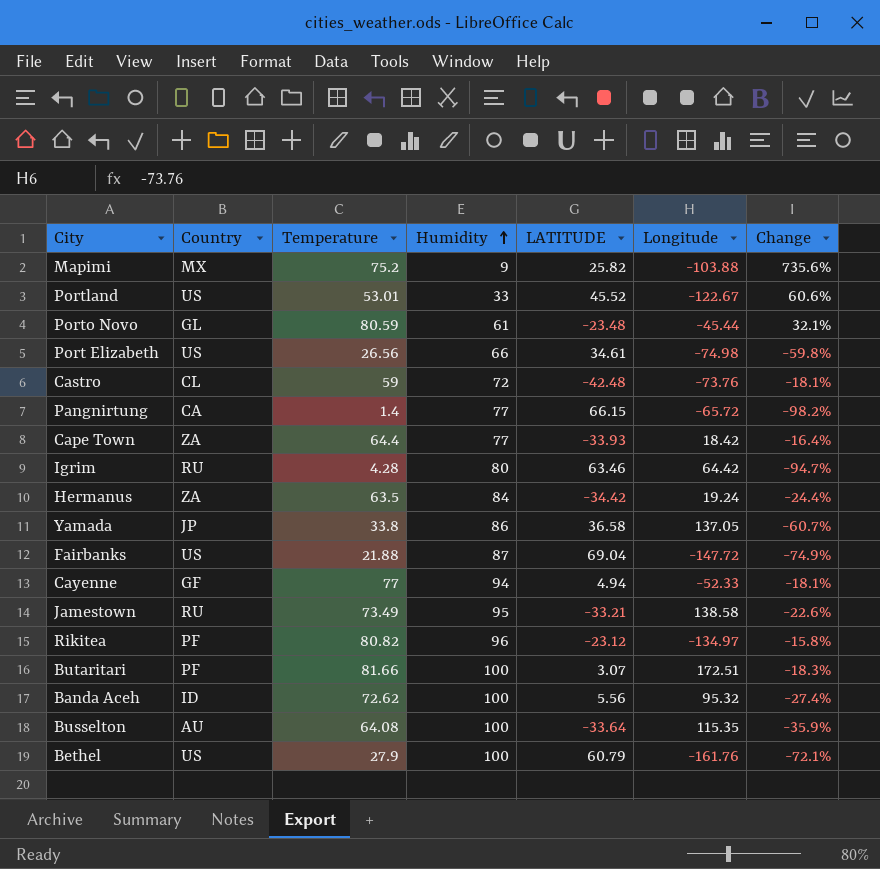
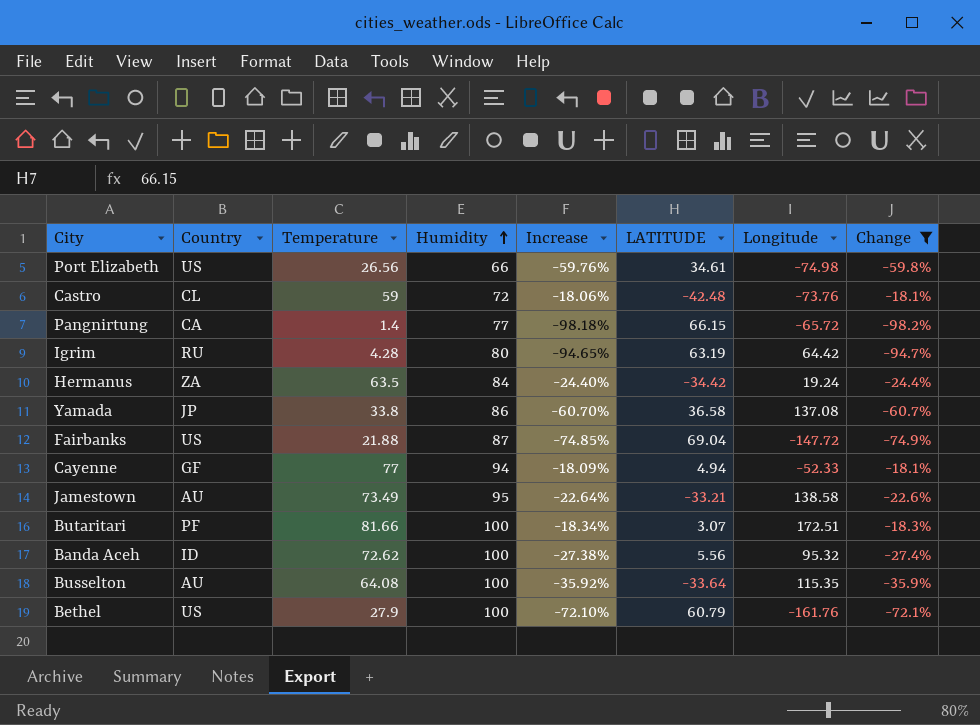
filter: none -> Change <= -18.1%
column Increase | formula: none -> ([Temperature] - [Humidity]) / [Humidity]
Igrim | LATITUDE: 63.46 -> 63.19
Yamada | Longitude: 137.05 -> 137.08
Jamestown | Country: RU -> AU

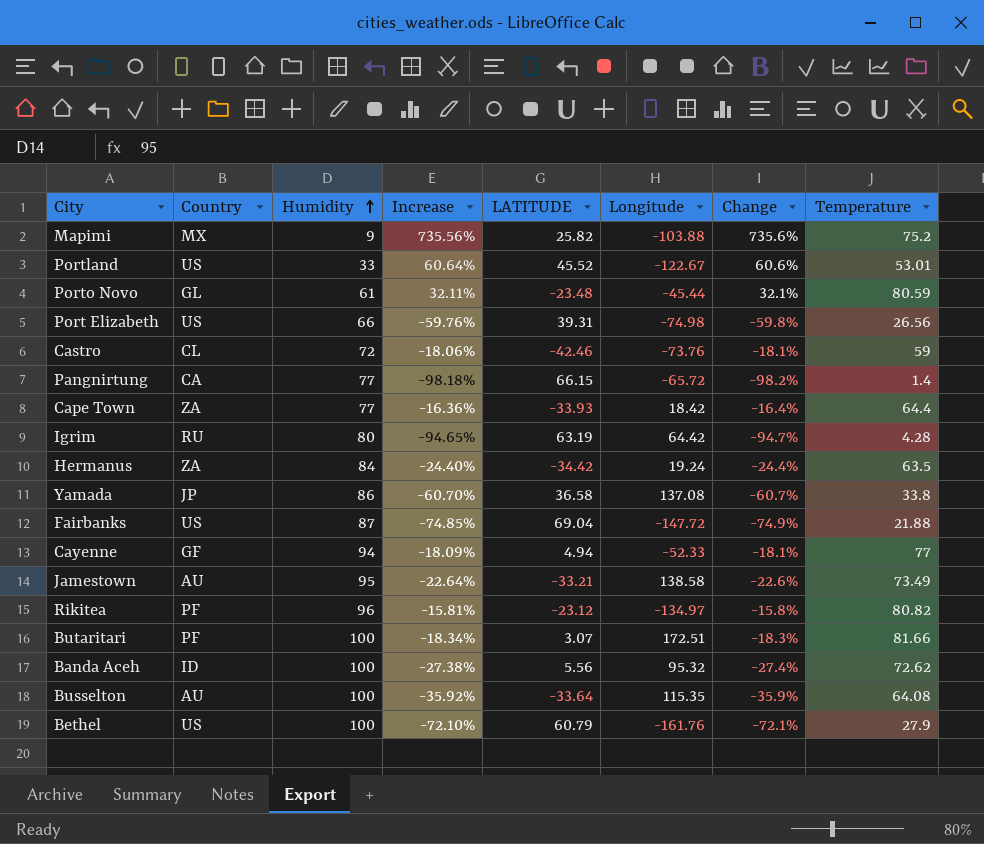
filter: Change <= -18.1% -> none
column Temperature | position: 3 -> 8
Port Elizabeth | LATITUDE: 34.61 -> 39.31
Castro | LATITUDE: -42.48 -> -42.46

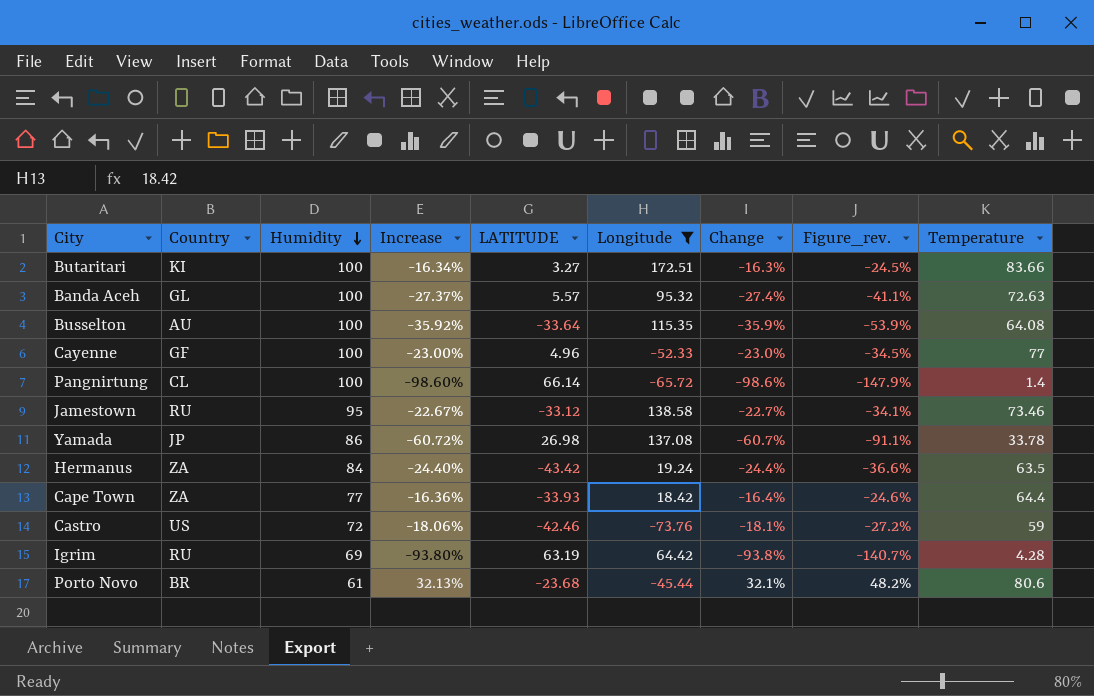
filter: none -> Longitude >= -73.76
row order: Humidity ascending -> Humidity descending
column Figure_rev. | formula: none -> [Change] * 1.5
Butaritari | Country: PF -> KI
Butaritari | Increase: -18.34% -> -16.34%
Butaritari | LATITUDE: 3.07 -> 3.27
Butaritari | Change: -18.3% -> -16.3%
Butaritari | Temperature: 81.66 -> 83.66
Banda Aceh | Country: ID -> GL
Banda Aceh | Increase: -27.38% -> -27.37%
Banda Aceh | LATITUDE: 5.56 -> 5.57
Banda Aceh | Temperature: 72.62 -> 72.63
Cayenne | Humidity: 94 -> 100
Cayenne | Increase: -18.09% -> -23.00%
Cayenne | LATITUDE: 4.94 -> 4.96
Cayenne | Change: -18.1% -> -23.0%
Pangnirtung | Country: CA -> CL
Pangnirtung | Humidity: 77 -> 100
Pangnirtung | Increase: -98.18% -> -98.60%
Pangnirtung | LATITUDE: 66.15 -> 66.14
Pangnirtung | Change: -98.2% -> -98.6%
Jamestown | Country: AU -> RU
Jamestown | Increase: -22.64% -> -22.67%
Jamestown | LATITUDE: -33.21 -> -33.12
Jamestown | Change: -22.6% -> -22.7%
Jamestown | Temperature: 73.49 -> 73.46
Yamada | Increase: -60.70% -> -60.72%
Yamada | LATITUDE: 36.58 -> 26.98
Yamada | Temperature: 33.8 -> 33.78
Hermanus | LATITUDE: -34.42 -> -43.42
Castro | Country: CL -> US
Igrim | Humidity: 80 -> 69
Igrim | Increase: -94.65% -> -93.80%
Igrim | Change: -94.7% -> -93.8%
Porto Novo | Country: GL -> BR
Porto Novo | Increase: 32.11% -> 32.13%
Porto Novo | LATITUDE: -23.48 -> -23.68
Porto Novo | Temperature: 80.59 -> 80.6

